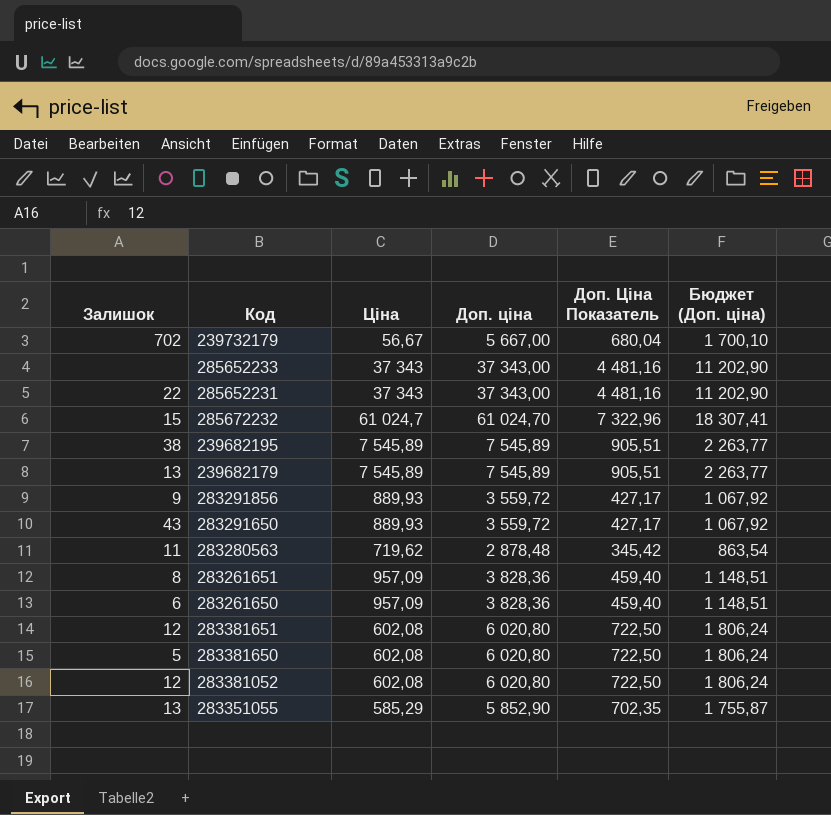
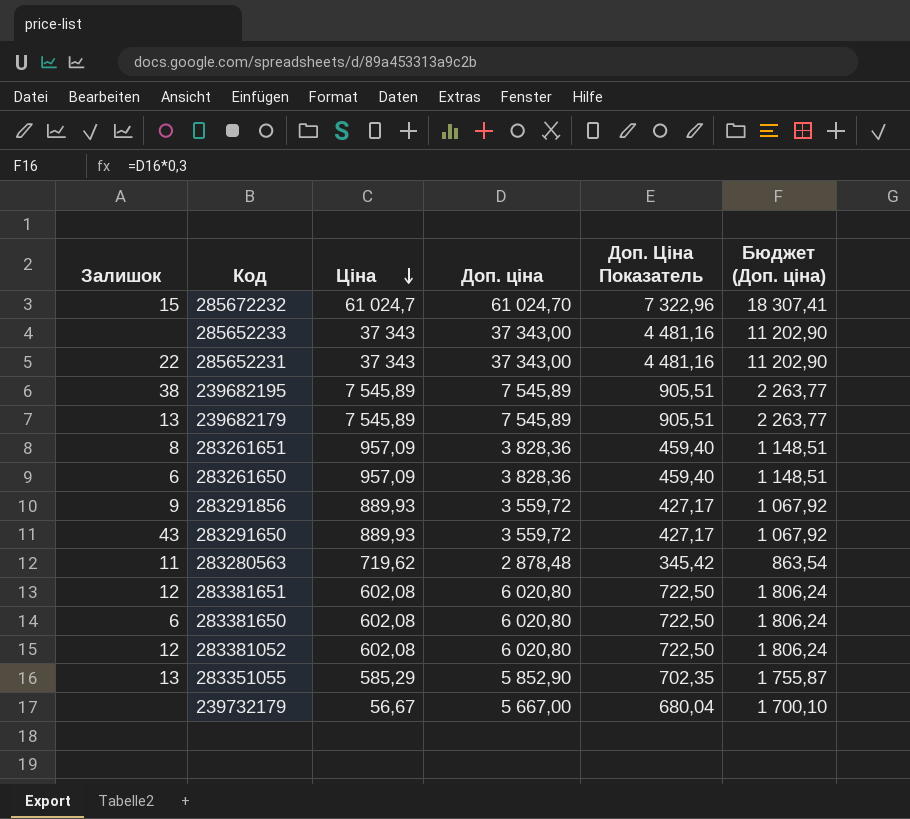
row order: none -> Ціна descending
283381650 | Залишок: 5 -> 6
239732179 | Залишок: 702 -> none

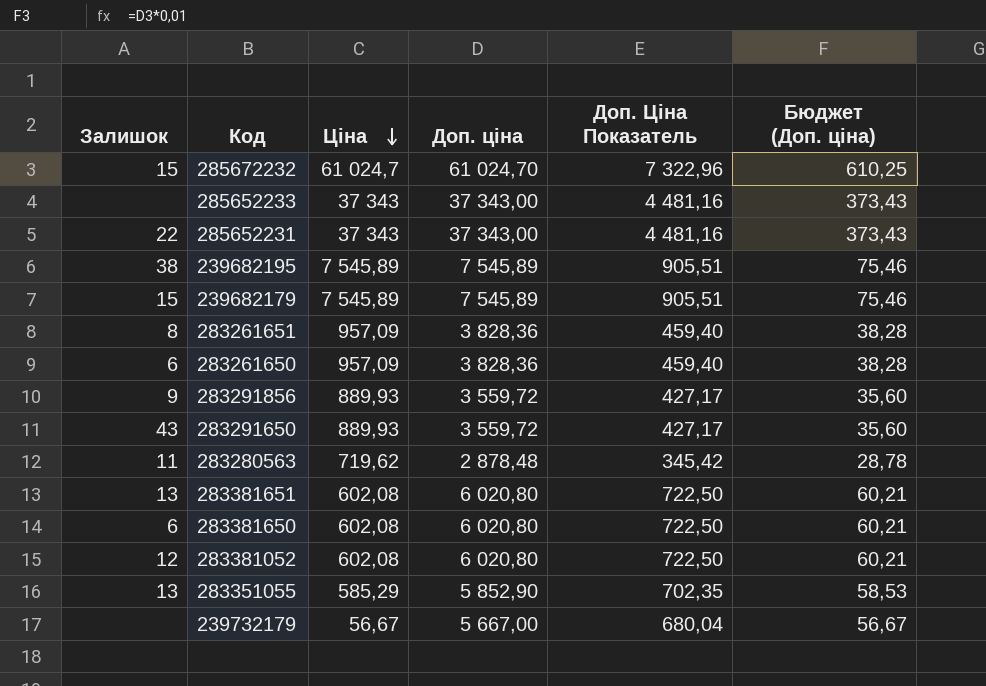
column Бюджет (Доп. ціна) | formula: [Доп. ціна] * 0,3 -> [Доп. ціна] * 0,01
239682179 | Залишок: 13 -> 15
283381651 | Залишок: 12 -> 13

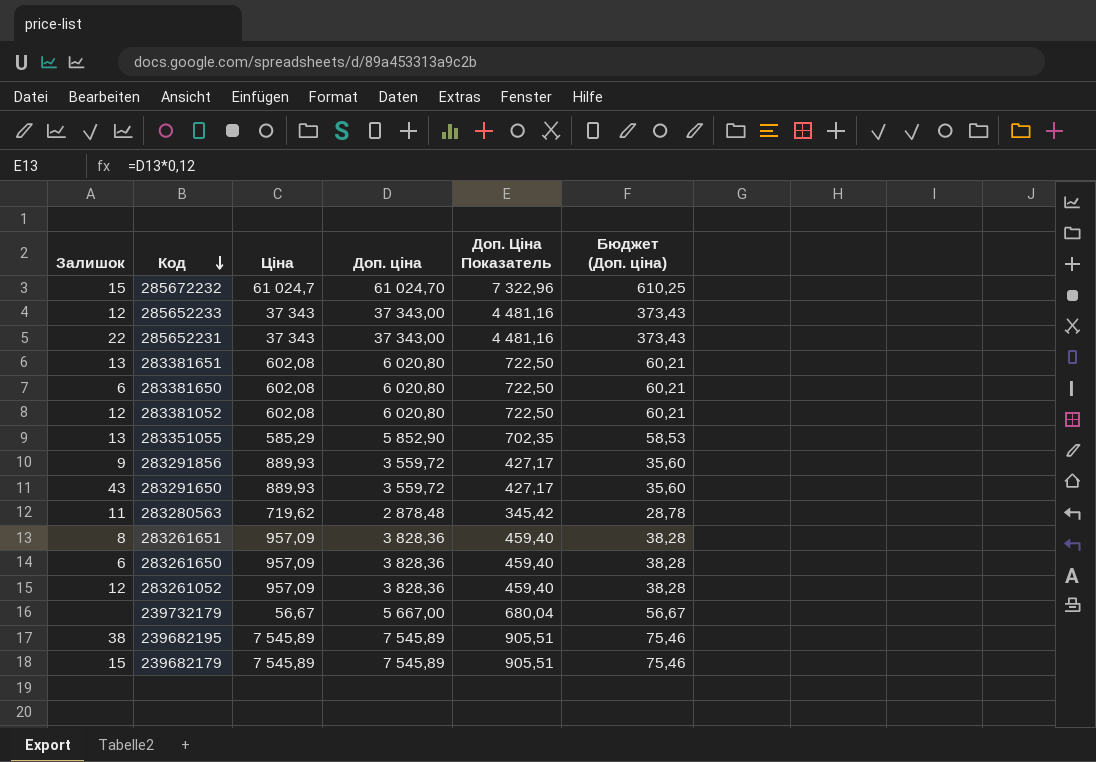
row order: Ціна descending -> Код descending
285652233 | Залишок: none -> 12
row 283261052: none -> 12 | 957,09 | 3 828,36 | 459,40 | 38,28

